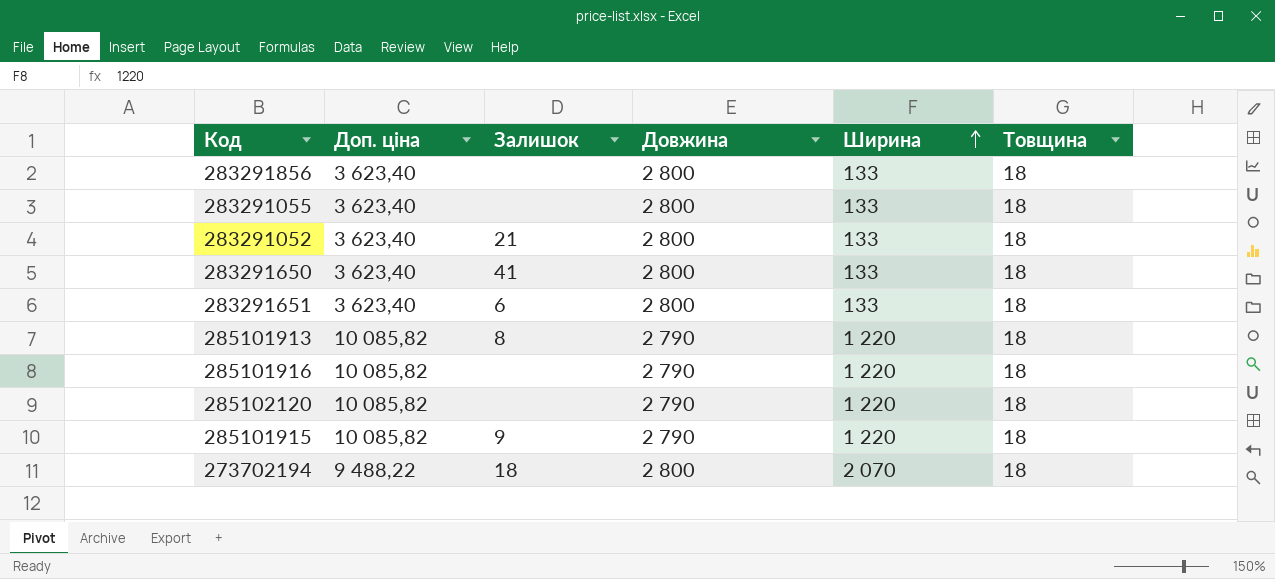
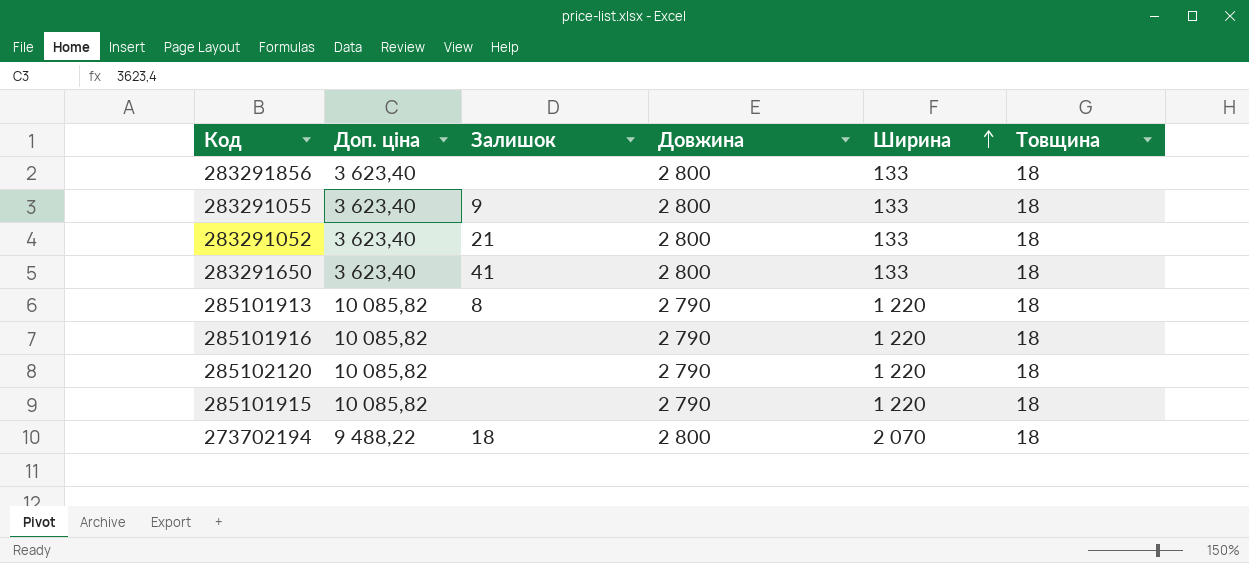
row 283291651: 3 623,40 | 6 | 2 800 | 133 | 18 -> none
283291055 | Залишок: none -> 9
285101915 | Залишок: 9 -> none

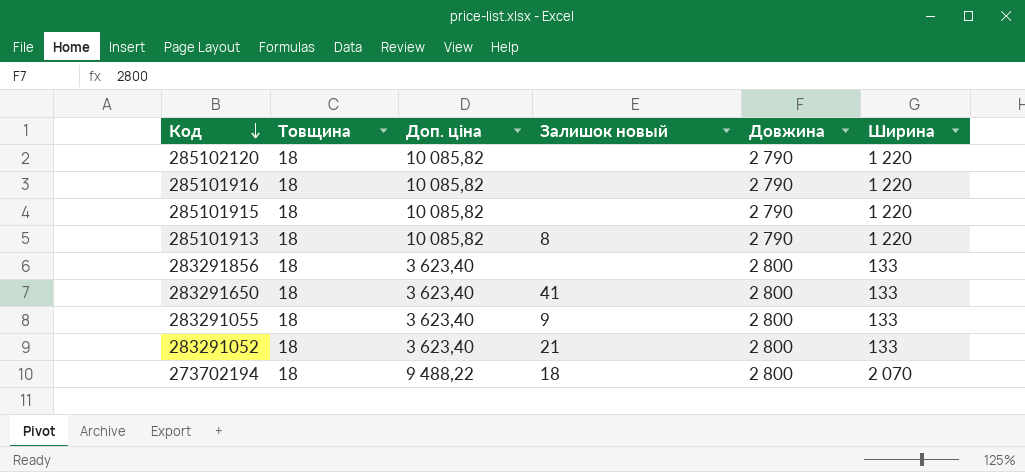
row order: Ширина ascending -> Код descending
column Товщина | position: 6 -> 2
column name: Залишок -> Залишок новый

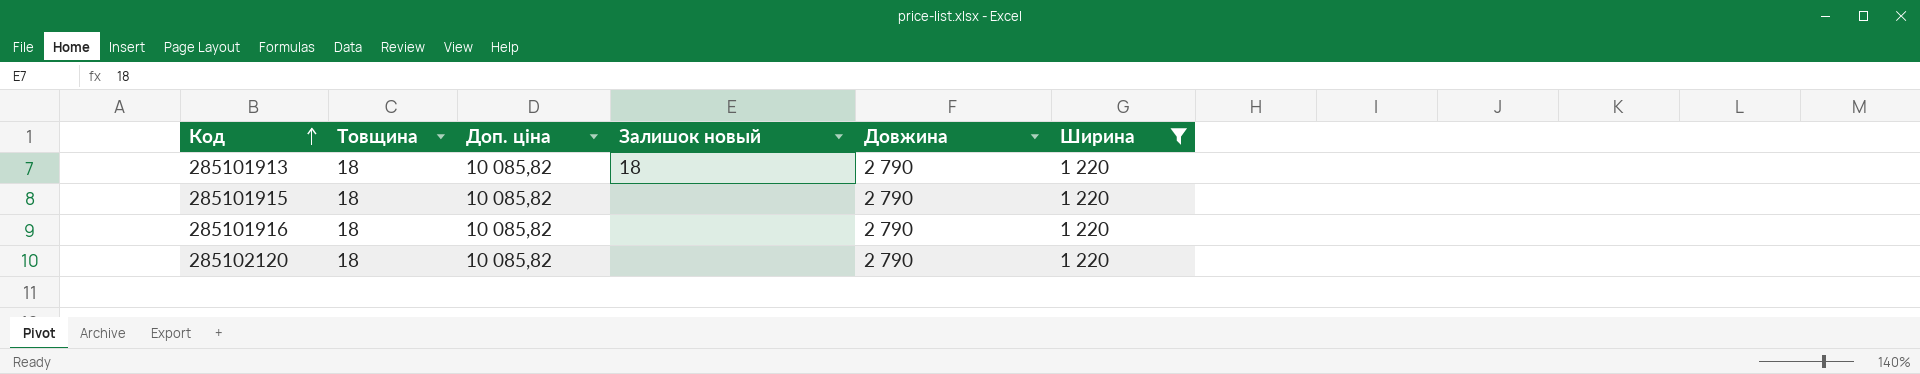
filter: none -> Ширина = 1 220
row order: Код descending -> Код ascending
285101913 | Залишок новый: 8 -> 18

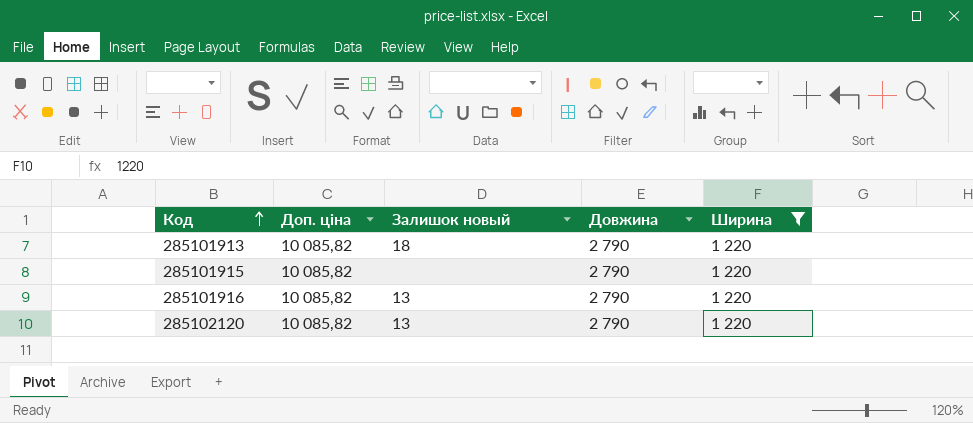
column Товщина | position: 2 -> none
285101916 | Залишок новый: none -> 13
285102120 | Залишок новый: none -> 13

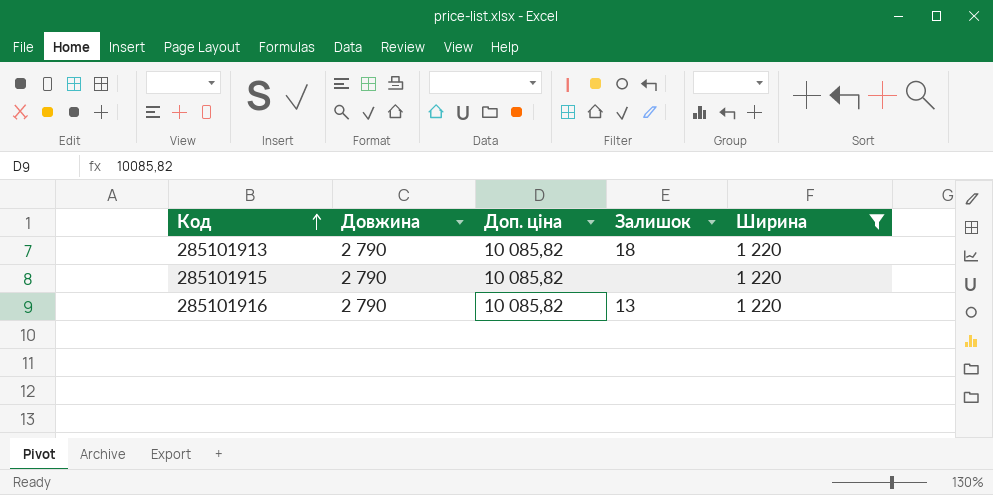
column Довжина | position: 4 -> 2
column name: Залишок новый -> Залишок
row 285102120: 10 085,82 | 13 | 2 790 | 1 220 -> none

